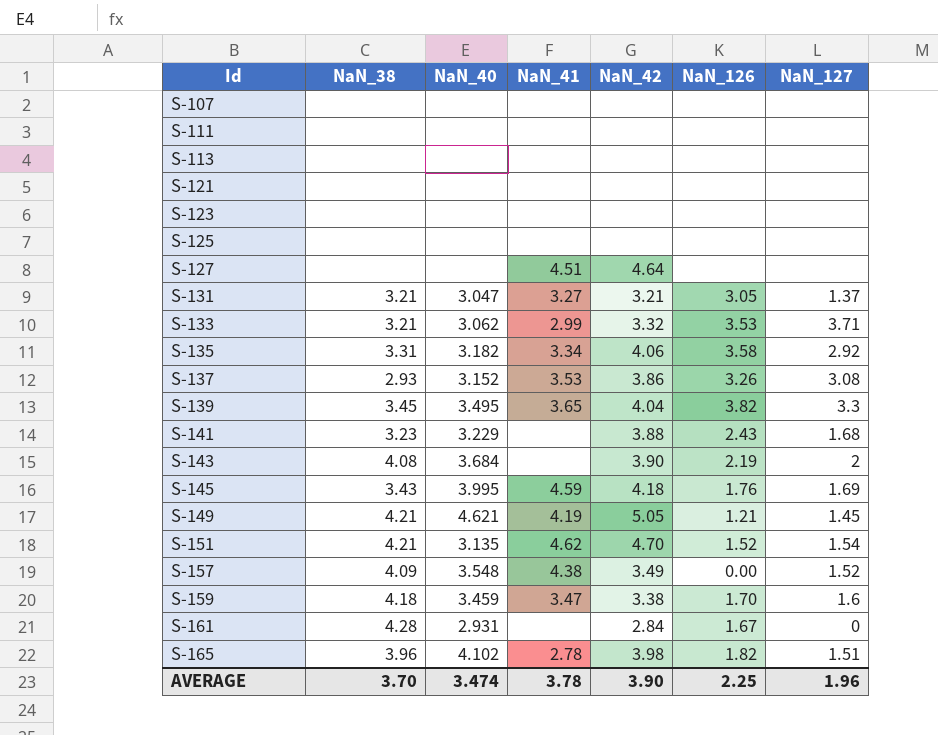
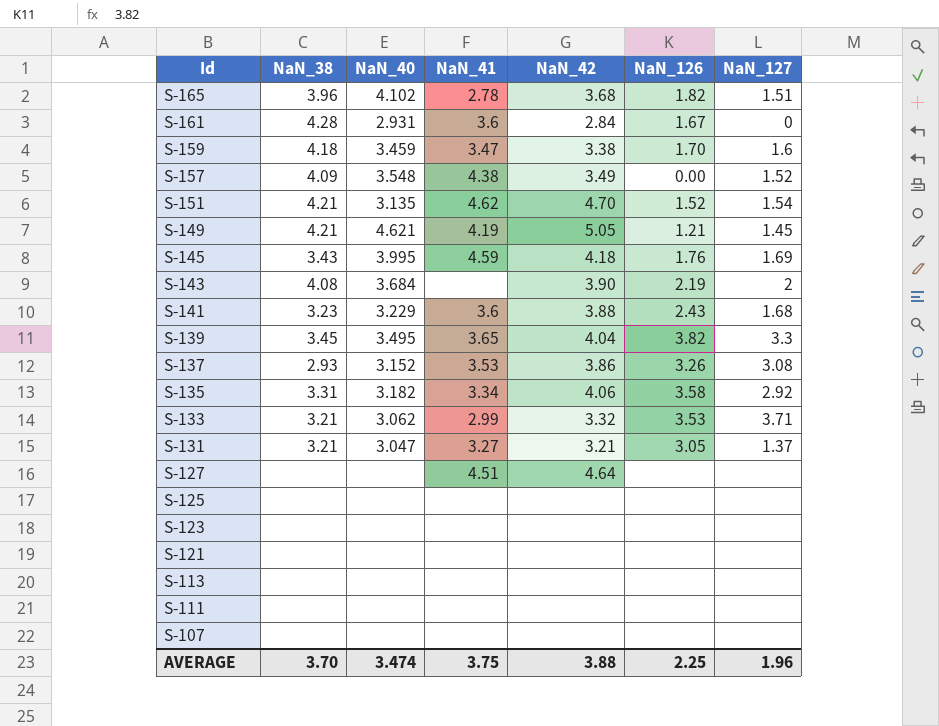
row order: Id ascending -> Id descending
S-165 | NaN_42: 3.98 -> 3.68
S-161 | NaN_41: none -> 3.6
S-141 | NaN_41: none -> 3.6
AVERAGE | NaN_41: 3.78 -> 3.75
AVERAGE | NaN_42: 3.90 -> 3.88

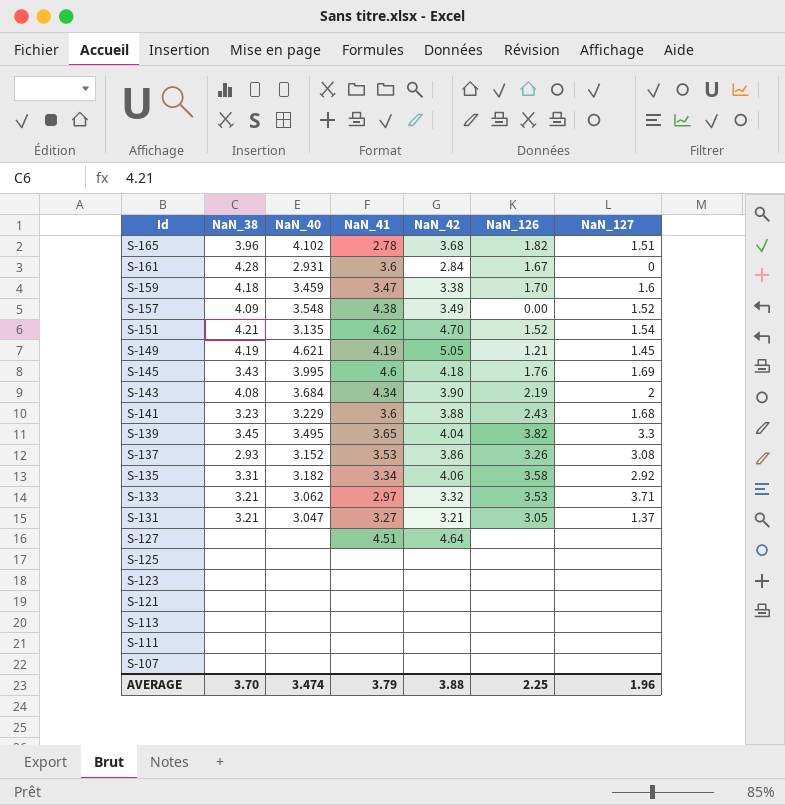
S-149 | NaN_38: 4.21 -> 4.19
S-145 | NaN_41: 4.59 -> 4.6
S-143 | NaN_41: none -> 4.34
S-133 | NaN_41: 2.99 -> 2.97
AVERAGE | NaN_41: 3.75 -> 3.79

